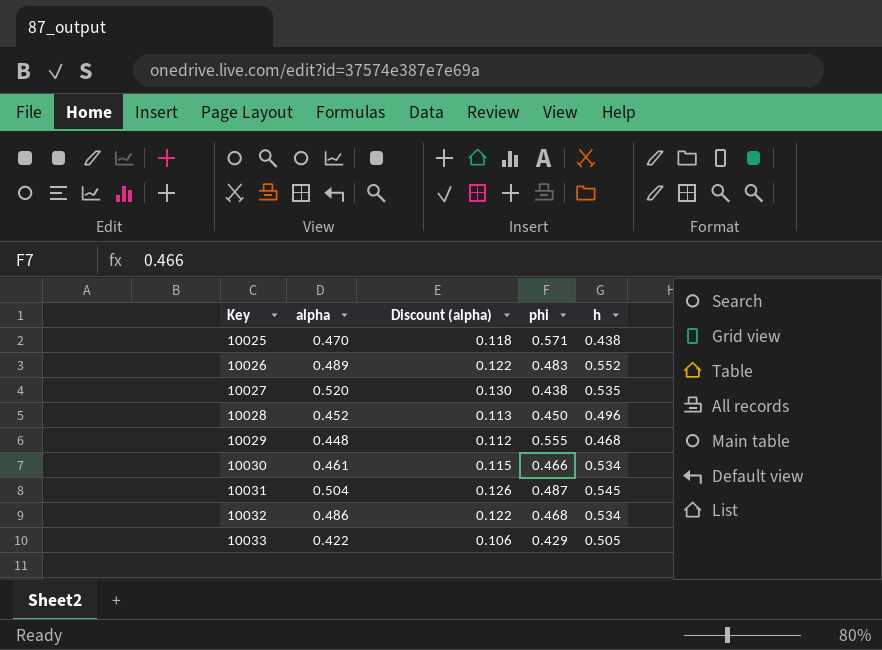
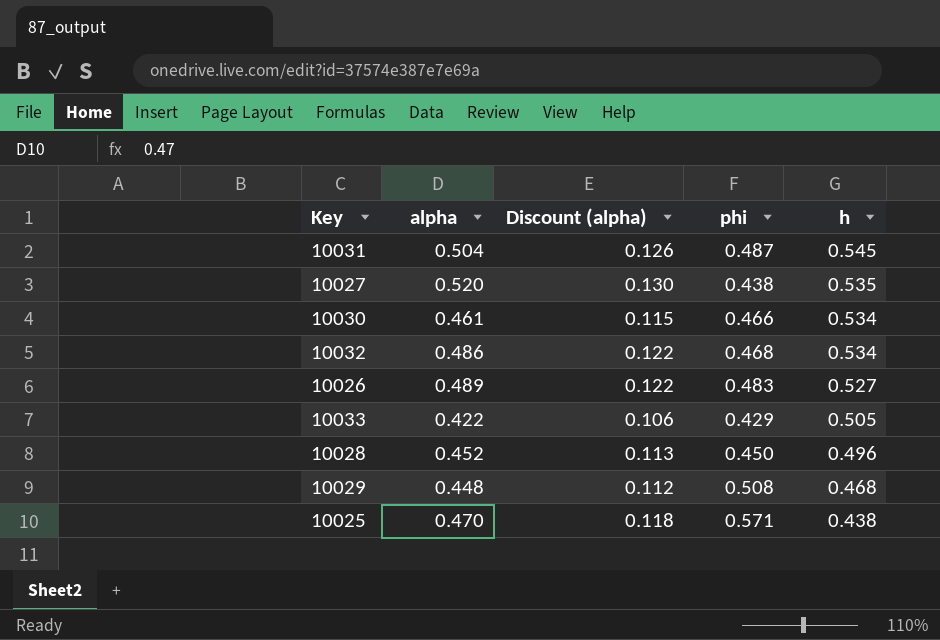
row order: Key ascending -> h descending
10026 | h: 0.552 -> 0.527
10029 | phi: 0.555 -> 0.508

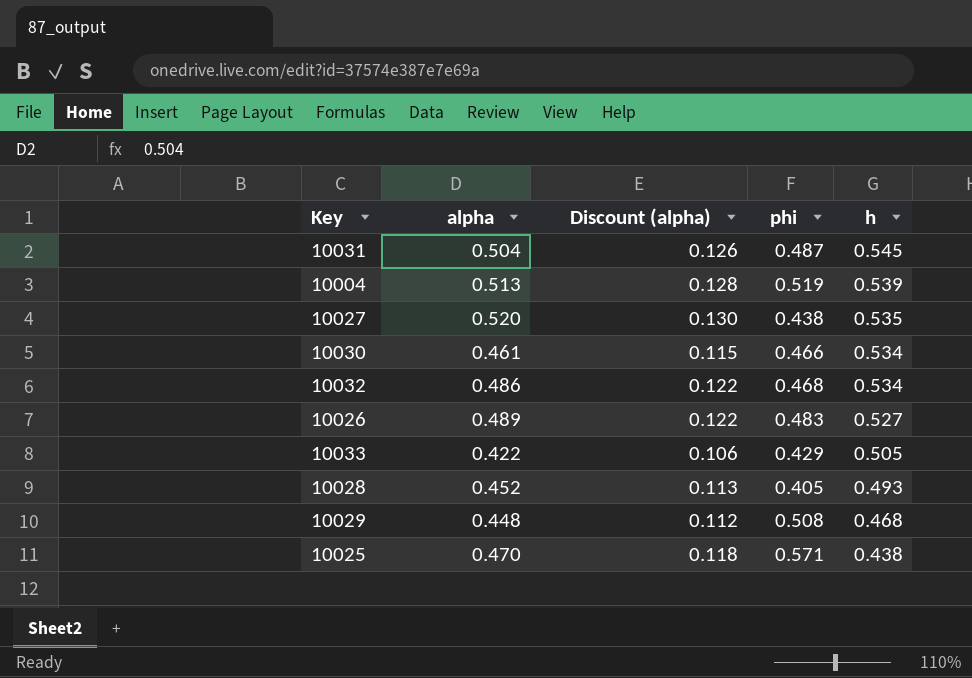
row 10004: none -> 0.513 | 0.128 | 0.519 | 0.539
10028 | phi: 0.450 -> 0.405
10028 | h: 0.496 -> 0.493

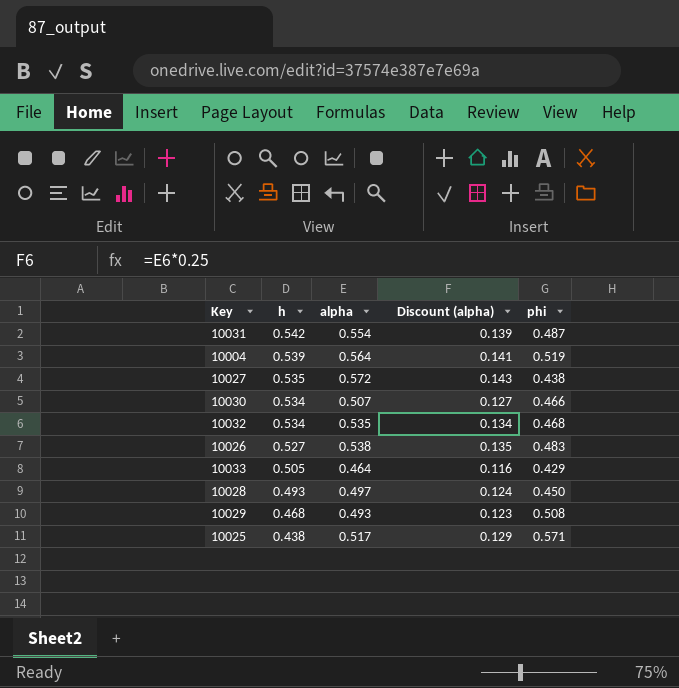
column h | position: 5 -> 2
10031 | h: 0.545 -> 0.542
10031 | alpha: 0.504 -> 0.554
10031 | Discount (alpha): 0.126 -> 0.139
10004 | alpha: 0.513 -> 0.564
10004 | Discount (alpha): 0.128 -> 0.141
10027 | alpha: 0.520 -> 0.572
10027 | Discount (alpha): 0.130 -> 0.143
10030 | alpha: 0.461 -> 0.507
10030 | Discount (alpha): 0.115 -> 0.127
10032 | alpha: 0.486 -> 0.535
10032 | Discount (alpha): 0.122 -> 0.134
10026 | alpha: 0.489 -> 0.538
10026 | Discount (alpha): 0.122 -> 0.135
10033 | alpha: 0.422 -> 0.464
10033 | Discount (alpha): 0.106 -> 0.116
10028 | alpha: 0.452 -> 0.497
10028 | Discount (alpha): 0.113 -> 0.124
10028 | phi: 0.405 -> 0.450
10029 | alpha: 0.448 -> 0.493
10029 | Discount (alpha): 0.112 -> 0.123
10025 | alpha: 0.470 -> 0.517
10025 | Discount (alpha): 0.118 -> 0.129

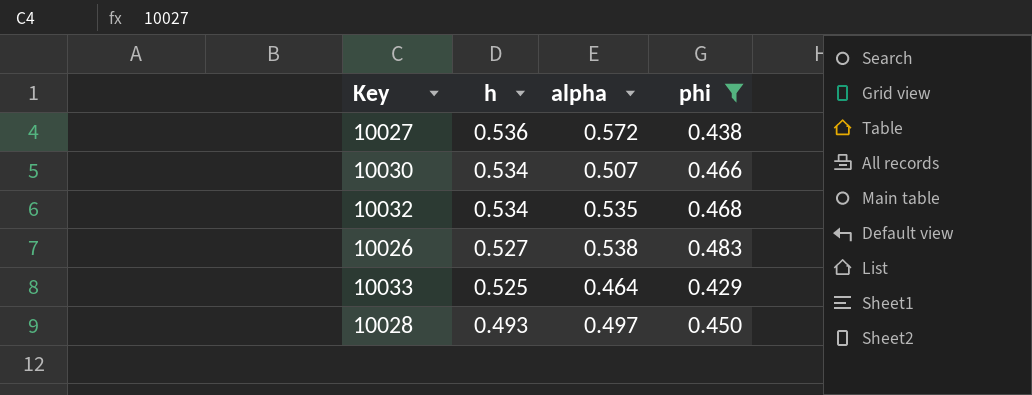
filter: none -> phi <= 0.483
column Discount (alpha) | formula: [alpha] * 0.25 -> none
10027 | h: 0.535 -> 0.536
10033 | h: 0.505 -> 0.525

